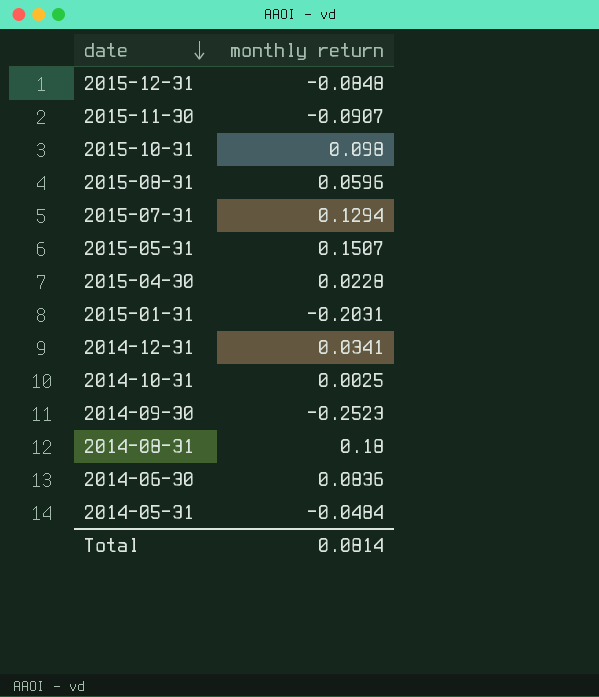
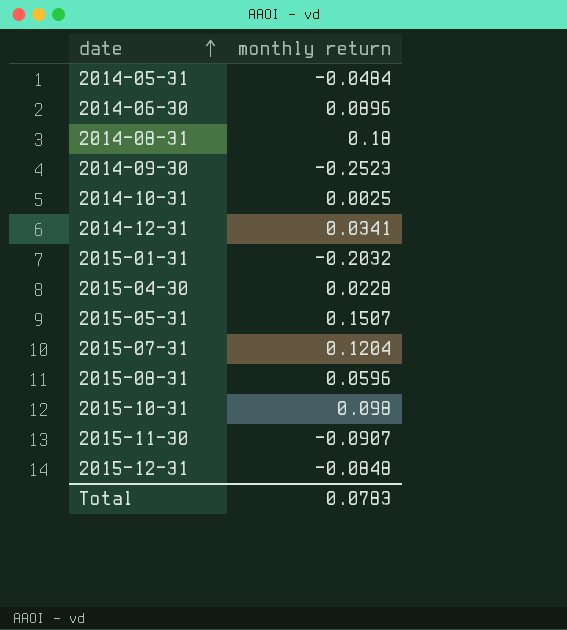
row order: date descending -> date ascending
2014-06-30 | monthly return: 0.0836 -> 0.0896
2015-01-31 | monthly return: -0.2031 -> -0.2032
2015-07-31 | monthly return: 0.1294 -> 0.1204
Total | monthly return: 0.0814 -> 0.0783

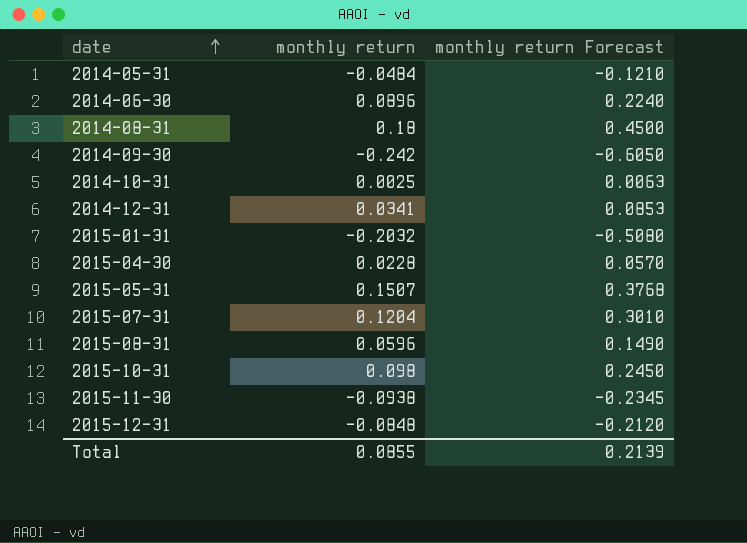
column monthly return Forecast | formula: none -> [monthly return] * 2.5
2014-09-30 | monthly return: -0.2523 -> -0.242
2015-11-30 | monthly return: -0.0907 -> -0.0938
Total | monthly return: 0.0783 -> 0.0855

